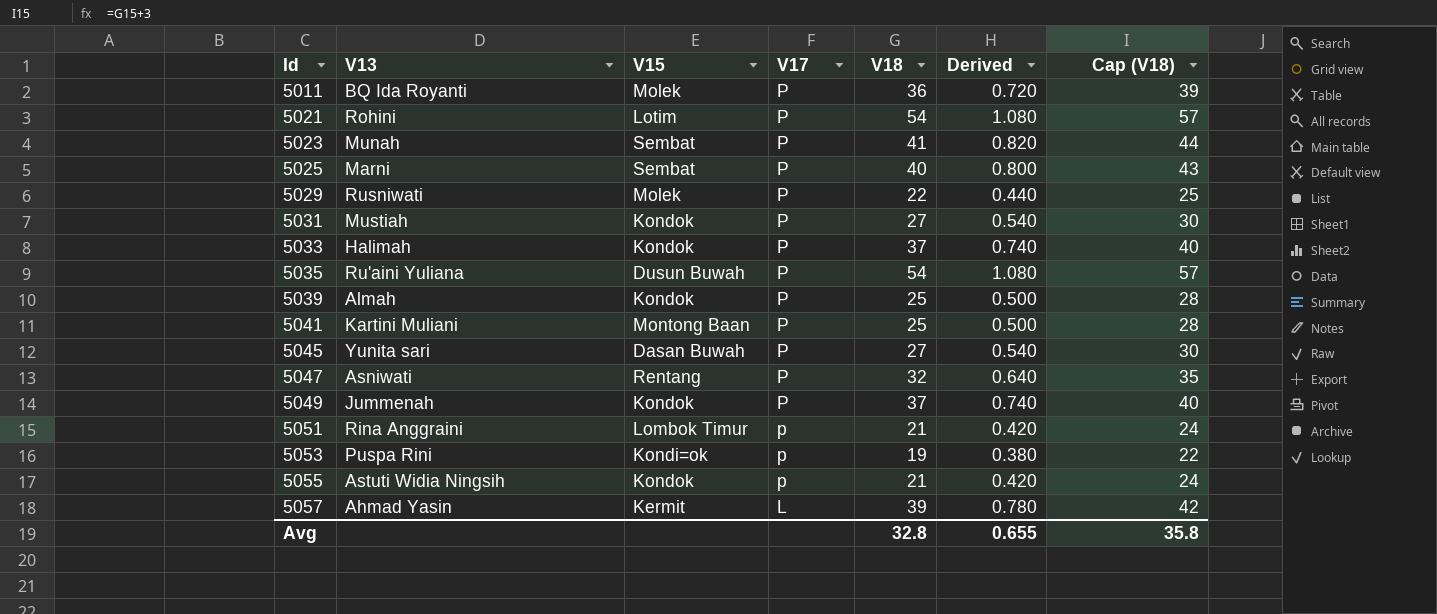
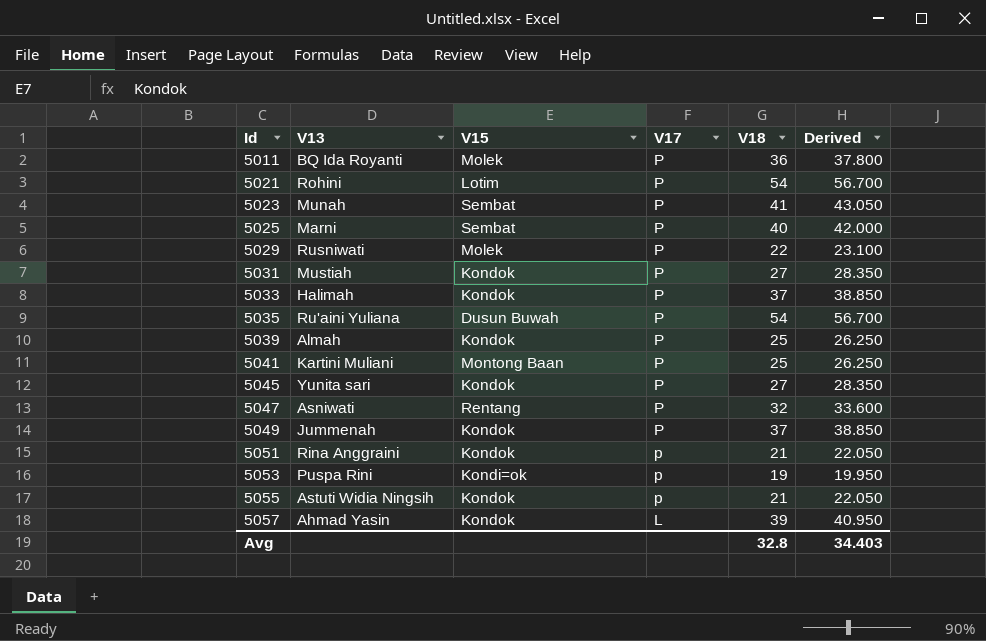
column Cap (V18) | formula: [V18] + 3 -> none
column Derived | formula: [V18] * 0.02 -> [V18] * 1.05
5045 | V15: Dasan Buwah -> Kondok
5051 | V15: Lombok Timur -> Kondok
5057 | V15: Kermit -> Kondok
Avg | Derived: 0.655 -> 34.403

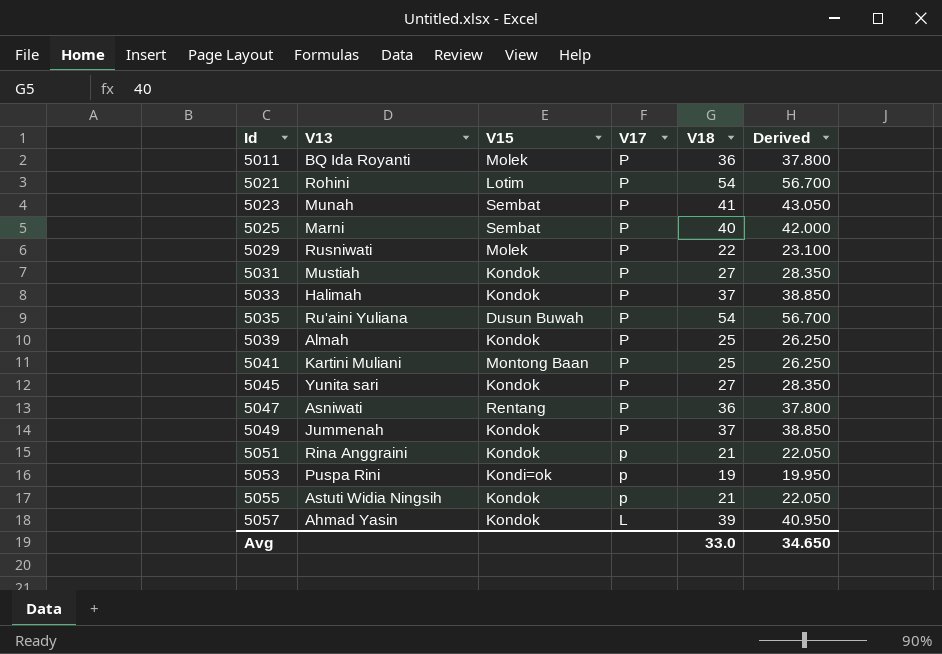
5047 | V18: 32 -> 36
5047 | Derived: 33.600 -> 37.800
Avg | V18: 32.8 -> 33.0
Avg | Derived: 34.403 -> 34.650

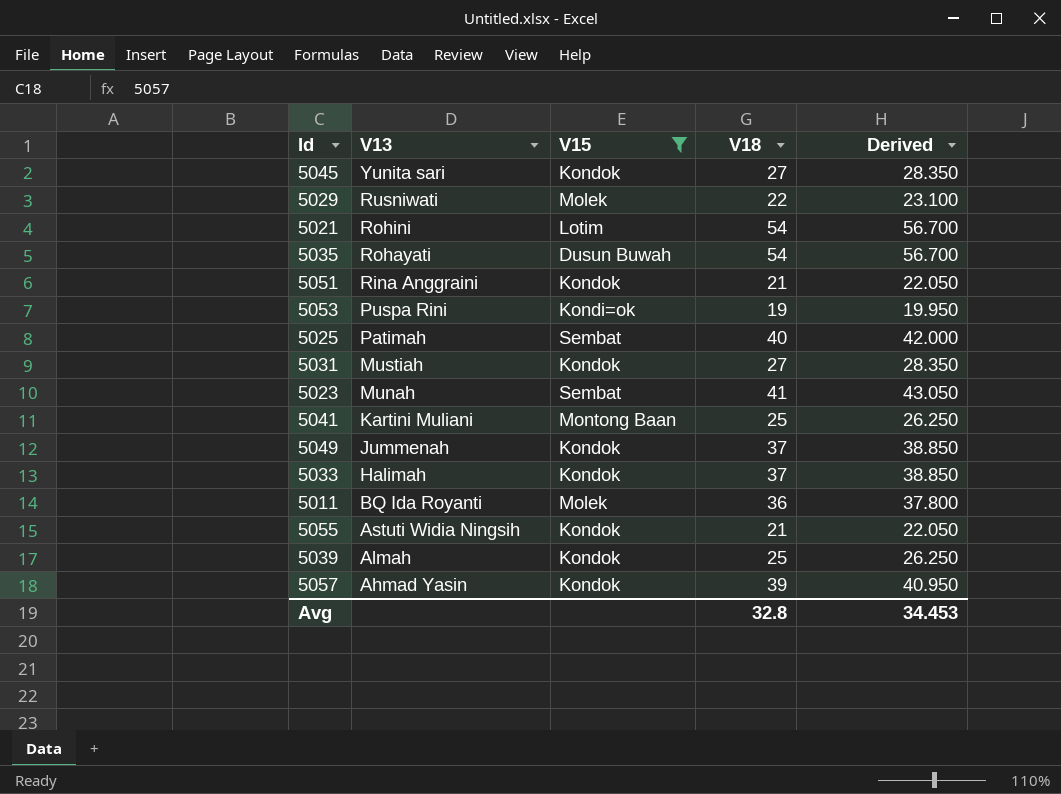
filter: none -> V15 != Rentang
row order: Id ascending -> V13 descending
column V17 | position: 4 -> none
5035 | V13: Ru'aini Yuliana -> Rohayati
5025 | V13: Marni -> Patimah
Avg | V18: 33.0 -> 32.8
Avg | Derived: 34.650 -> 34.453

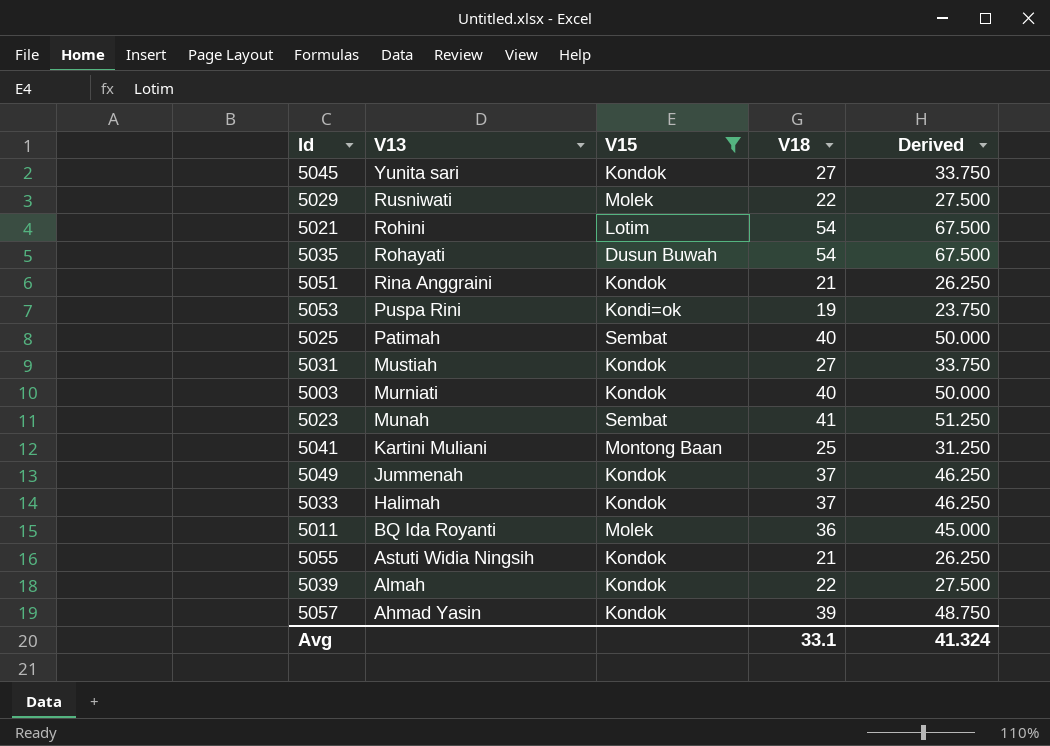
column Derived | formula: [V18] * 1.05 -> [V18] * 1.25
row 5003: none -> Murniati | Kondok | 40 | 50.000
5039 | V18: 25 -> 22
Avg | V18: 32.8 -> 33.1
Avg | Derived: 34.453 -> 41.324

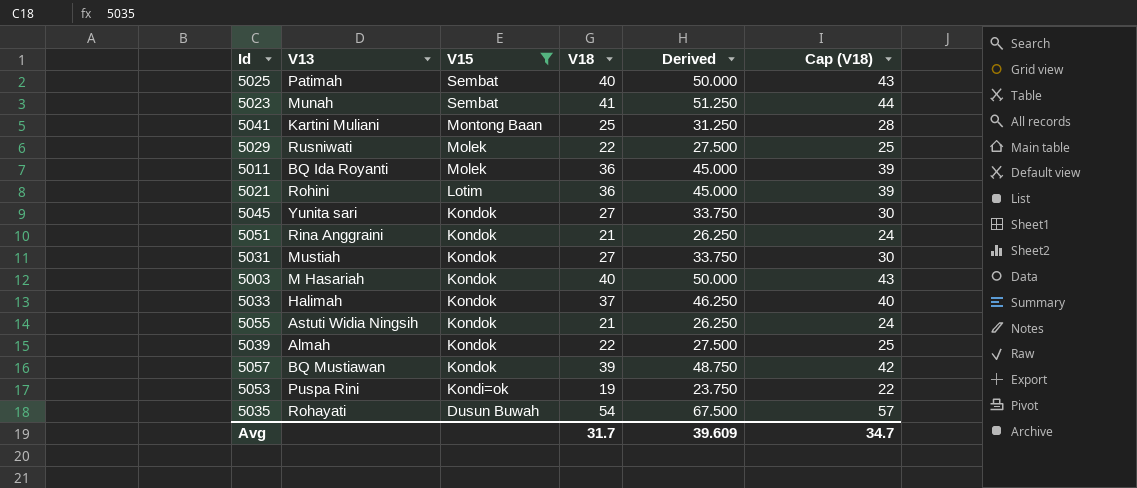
row order: V13 descending -> V15 descending
column Cap (V18) | formula: none -> [V18] + 3
row 5049: Jummenah | Kondok | 37 | 46.250 -> none
5021 | V18: 54 -> 36
5021 | Derived: 67.500 -> 45.000
5003 | V13: Murniati -> M Hasariah
5057 | V13: Ahmad Yasin -> BQ Mustiawan
Avg | V18: 33.1 -> 31.7
Avg | Derived: 41.324 -> 39.609

